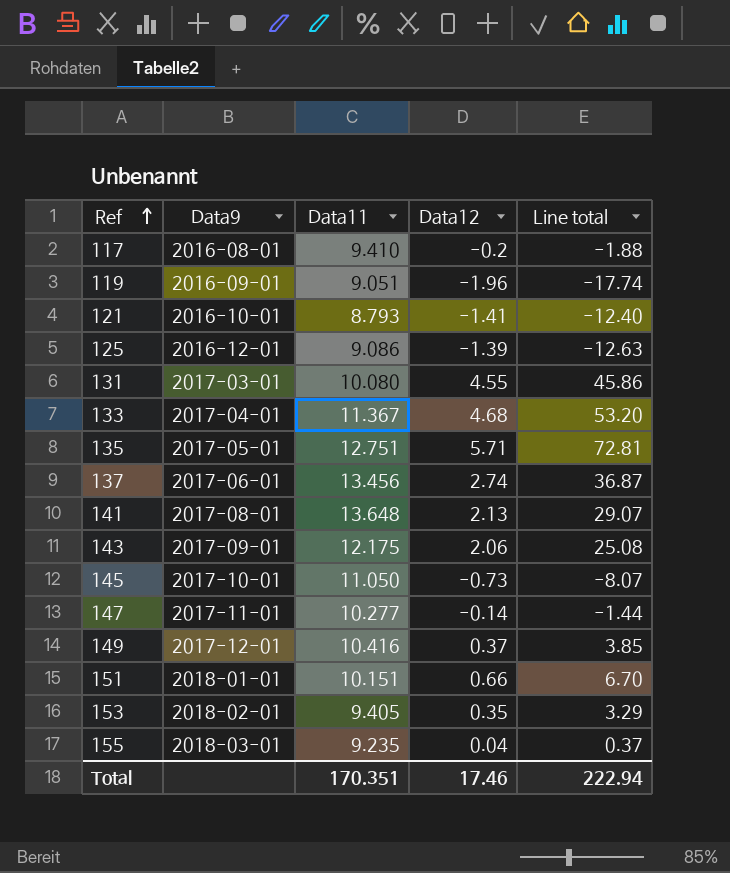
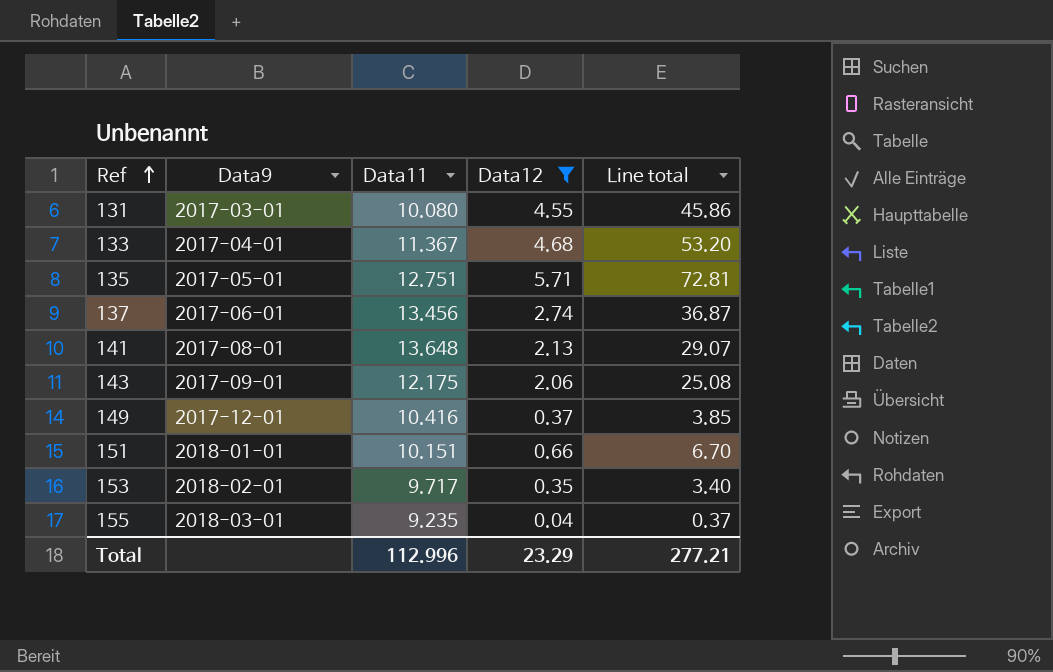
filter: none -> Data12 >= 0.04
153 | Data11: 9.405 -> 9.717
153 | Line total: 3.29 -> 3.40
Total | Data11: 170.351 -> 112.996
Total | Data12: 17.46 -> 23.29
Total | Line total: 222.94 -> 277.21

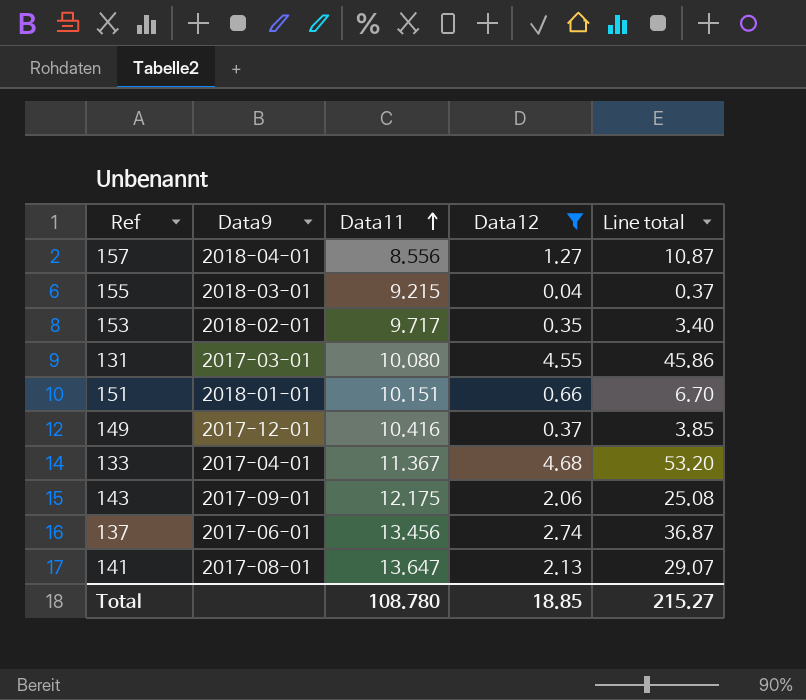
row order: Ref ascending -> Data11 ascending
row 135: 2017-05-01 | 12.751 | 5.71 | 72.81 -> none
row 157: none -> 2018-04-01 | 8.556 | 1.27 | 10.87
155 | Data11: 9.235 -> 9.215
141 | Data11: 13.648 -> 13.647
Total | Data11: 112.996 -> 108.780
Total | Data12: 23.29 -> 18.85
Total | Line total: 277.21 -> 215.27

